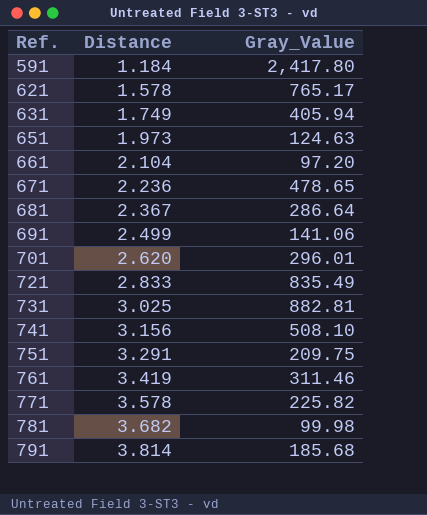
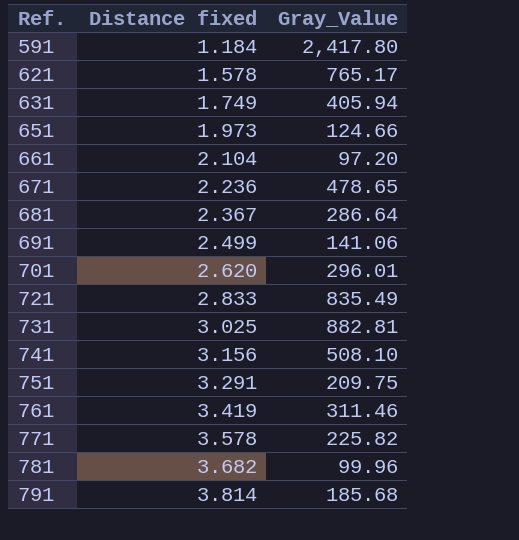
column name: Distance -> Distance fixed
651 | Gray_Value: 124.63 -> 124.66
781 | Gray_Value: 99.98 -> 99.96

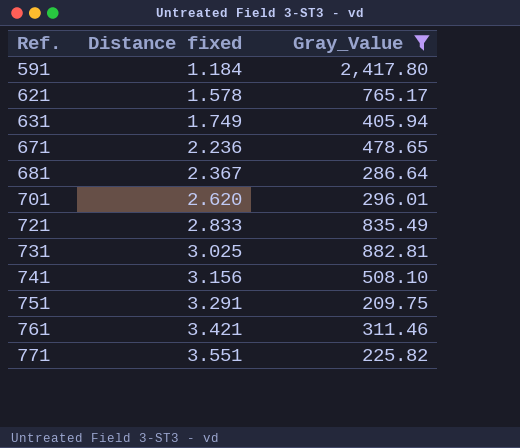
filter: none -> Gray_Value >= 209.75
761 | Distance fixed: 3.419 -> 3.421
771 | Distance fixed: 3.578 -> 3.551

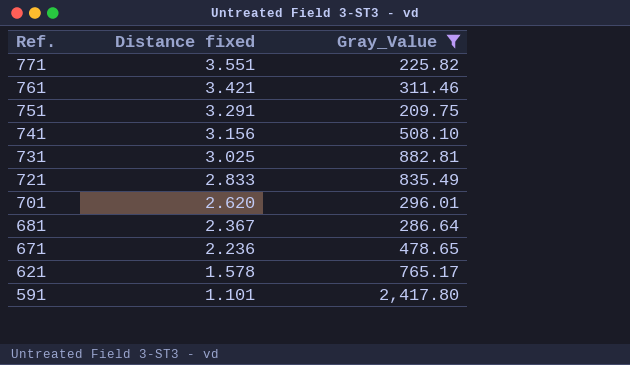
row order: Ref. ascending -> Ref. descending
row 631: 1.749 | 405.94 -> none
591 | Distance fixed: 1.184 -> 1.101

